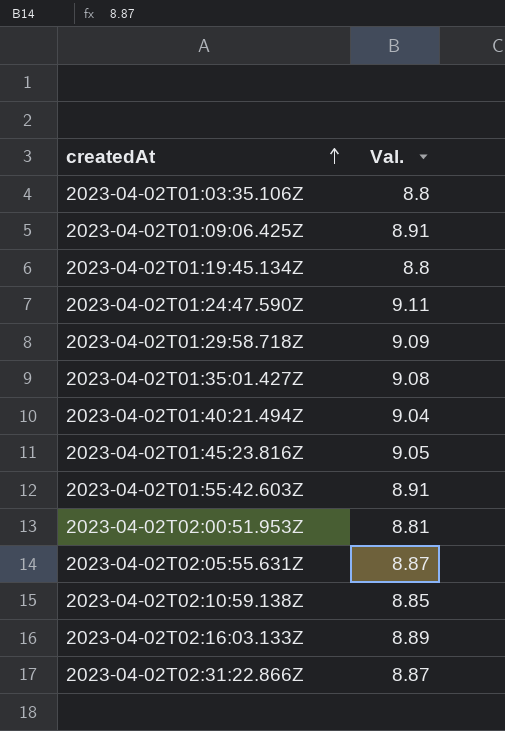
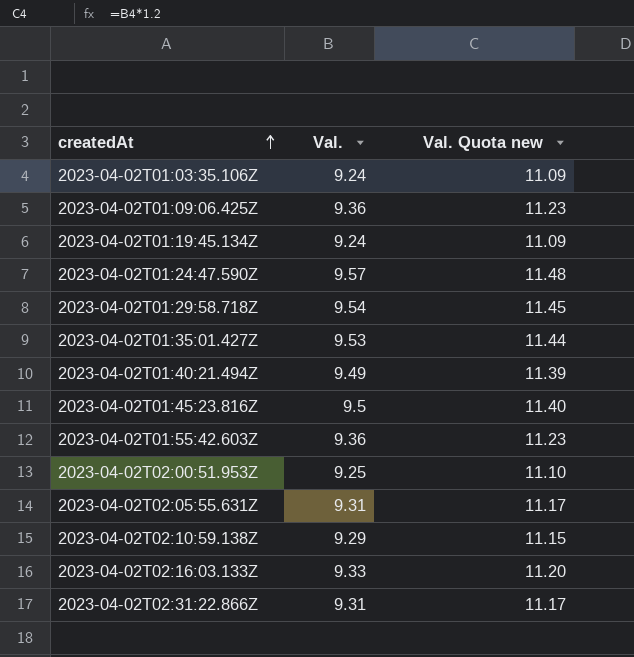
column Val. Quota new | formula: none -> [Val.] * 1.2
2023-04-02T01:03:35.106Z | Val.: 8.8 -> 9.24
2023-04-02T01:09:06.425Z | Val.: 8.91 -> 9.36
2023-04-02T01:19:45.134Z | Val.: 8.8 -> 9.24
2023-04-02T01:24:47.590Z | Val.: 9.11 -> 9.57
2023-04-02T01:29:58.718Z | Val.: 9.09 -> 9.54
2023-04-02T01:35:01.427Z | Val.: 9.08 -> 9.53
2023-04-02T01:40:21.494Z | Val.: 9.04 -> 9.49
2023-04-02T01:45:23.816Z | Val.: 9.05 -> 9.5
2023-04-02T01:55:42.603Z | Val.: 8.91 -> 9.36
2023-04-02T02:00:51.953Z | Val.: 8.81 -> 9.25
2023-04-02T02:05:55.631Z | Val.: 8.87 -> 9.31
2023-04-02T02:10:59.138Z | Val.: 8.85 -> 9.29
2023-04-02T02:16:03.133Z | Val.: 8.89 -> 9.33
2023-04-02T02:31:22.866Z | Val.: 8.87 -> 9.31

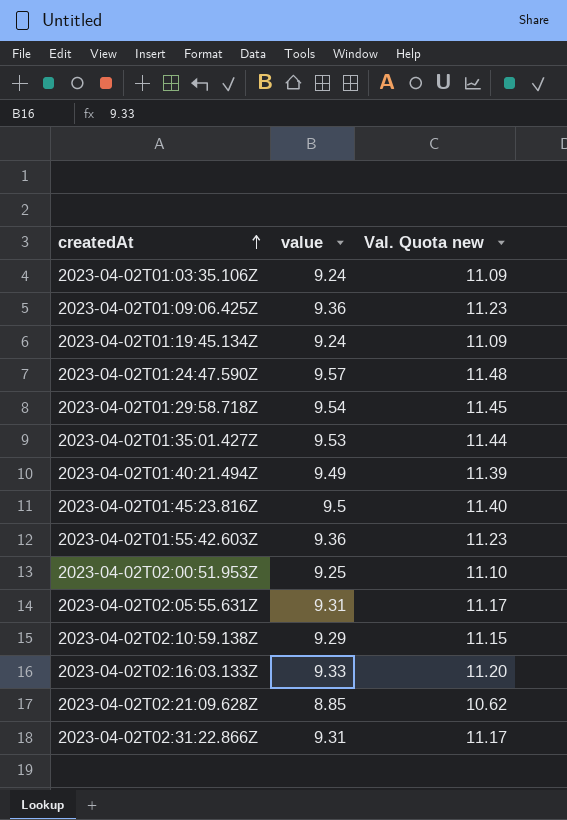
column name: Val. -> value
row 2023-04-02T02:21:09.628Z: none -> 8.85 | 10.62

